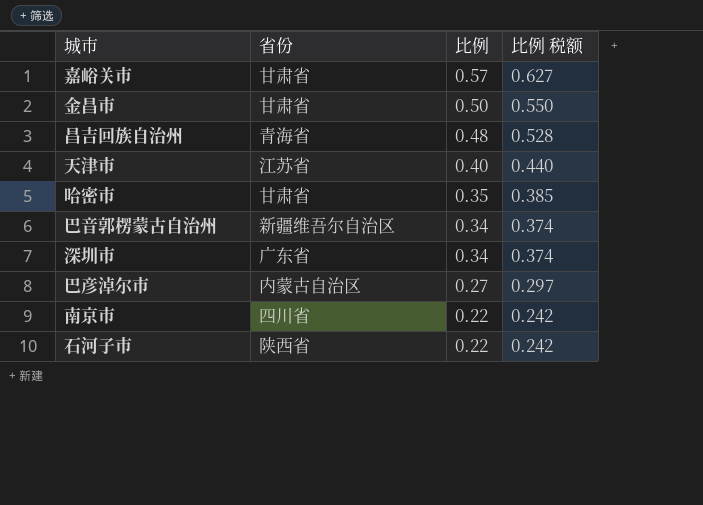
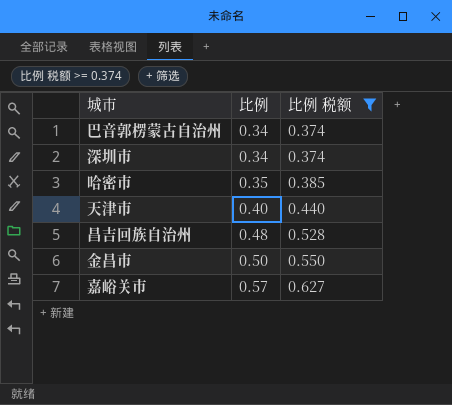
filter: none -> 比例 税额 >= 0.374
row order: 比例 descending -> 比例 ascending
column 省份 | position: 2 -> none

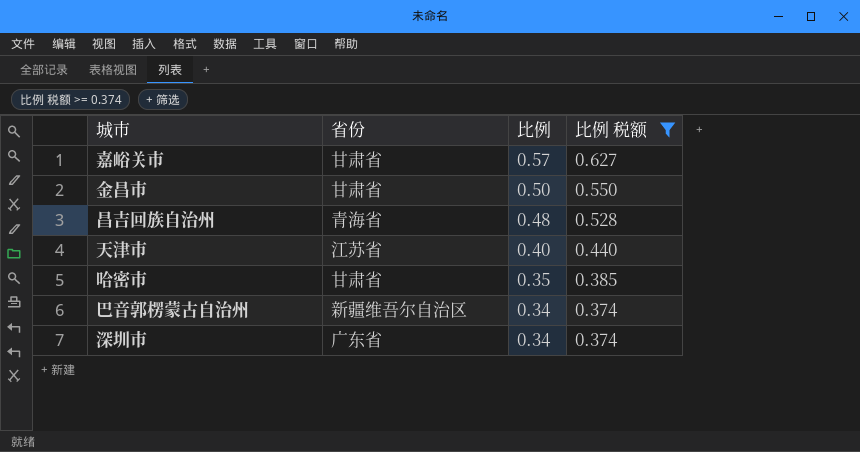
row order: 比例 ascending -> 比例 descending
column 省份 | position: none -> 2

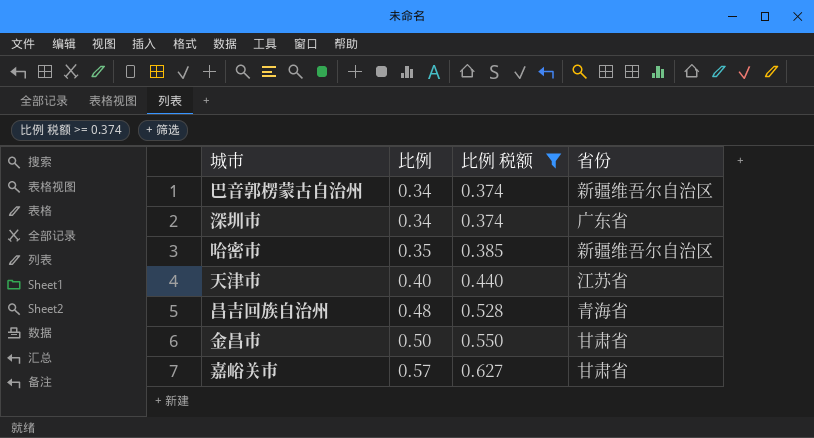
row order: 比例 descending -> 比例 ascending
column 省份 | position: 2 -> 4
哈密市 | 省份: 甘肃省 -> 新疆维吾尔自治区

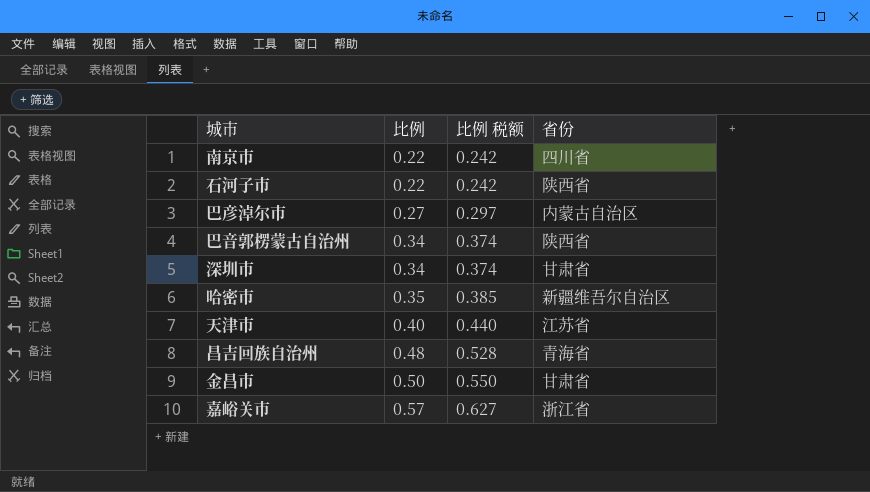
filter: 比例 税额 >= 0.374 -> none
巴音郭楞蒙古自治州 | 省份: 新疆维吾尔自治区 -> 陕西省
深圳市 | 省份: 广东省 -> 甘肃省
嘉峪关市 | 省份: 甘肃省 -> 浙江省

